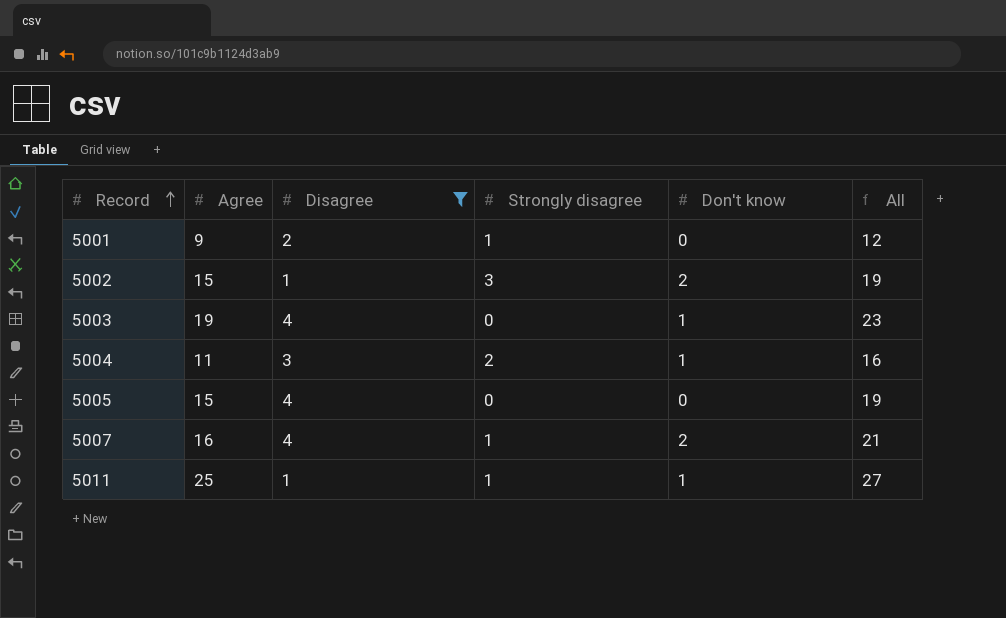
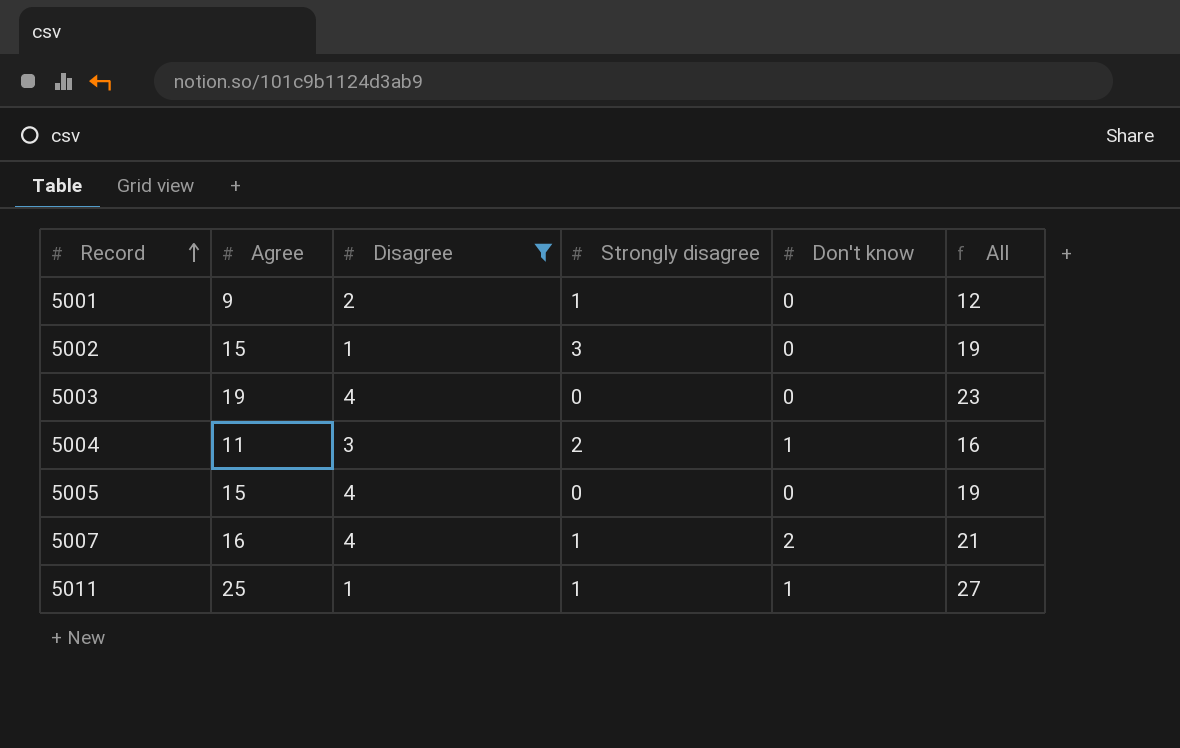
5002 | Don't know: 2 -> 0
5003 | Don't know: 1 -> 0

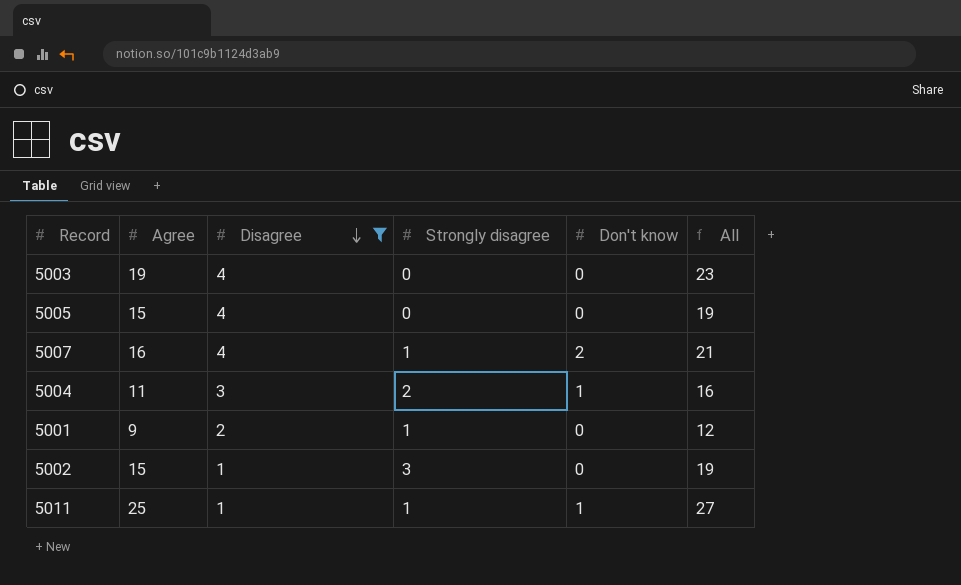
row order: Record ascending -> Disagree descending

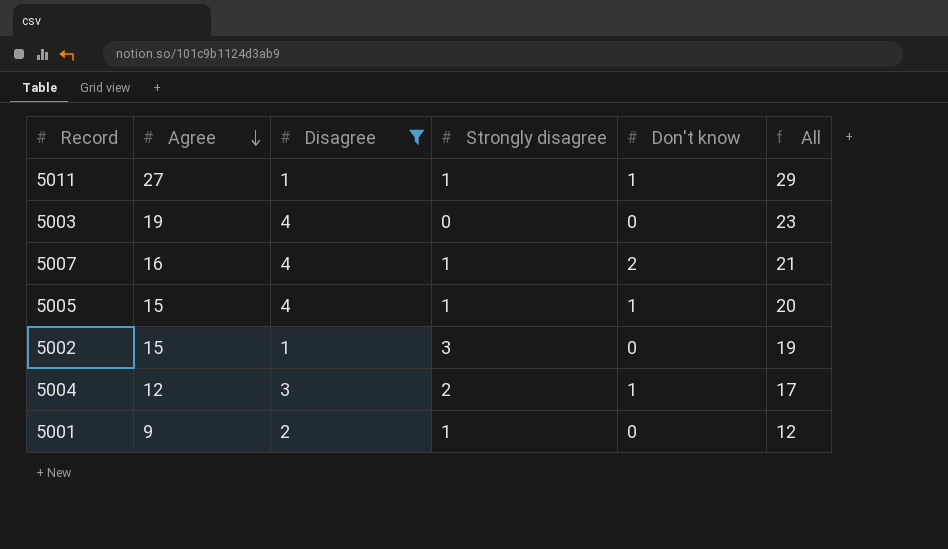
row order: Disagree descending -> Agree descending
5011 | Agree: 25 -> 27
5011 | All: 27 -> 29
5005 | Strongly disagree: 0 -> 1
5005 | Don't know: 0 -> 1
5005 | All: 19 -> 20
5004 | Agree: 11 -> 12
5004 | All: 16 -> 17

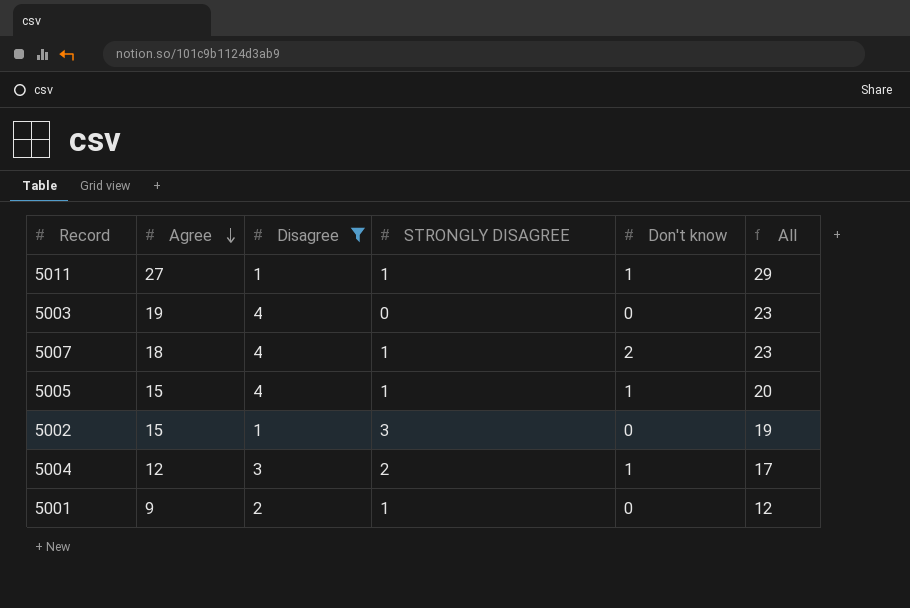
column name: Strongly disagree -> STRONGLY DISAGREE
5007 | Agree: 16 -> 18
5007 | All: 21 -> 23

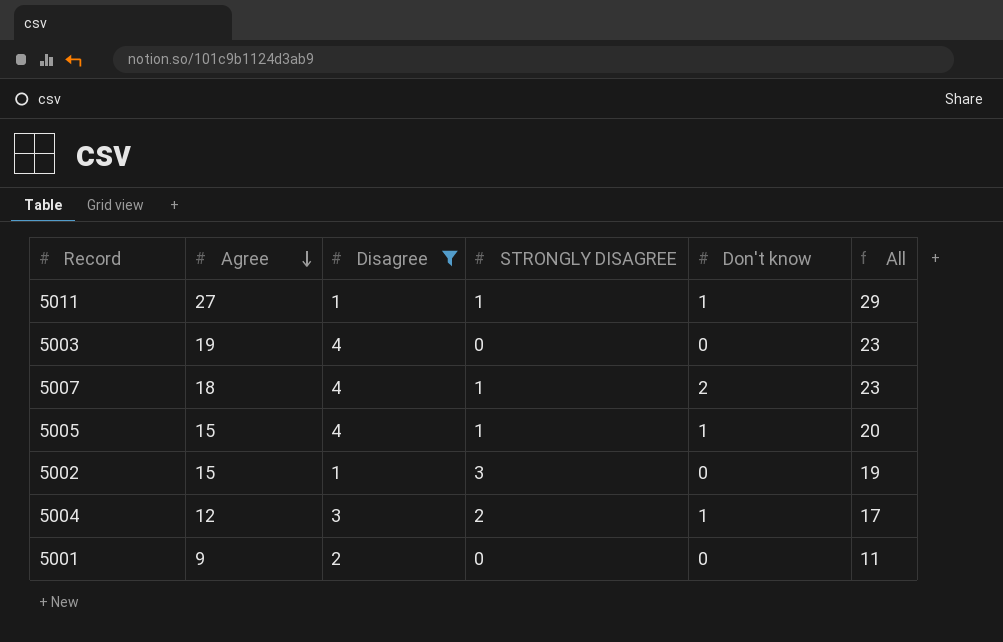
5001 | STRONGLY DISAGREE: 1 -> 0
5001 | All: 12 -> 11

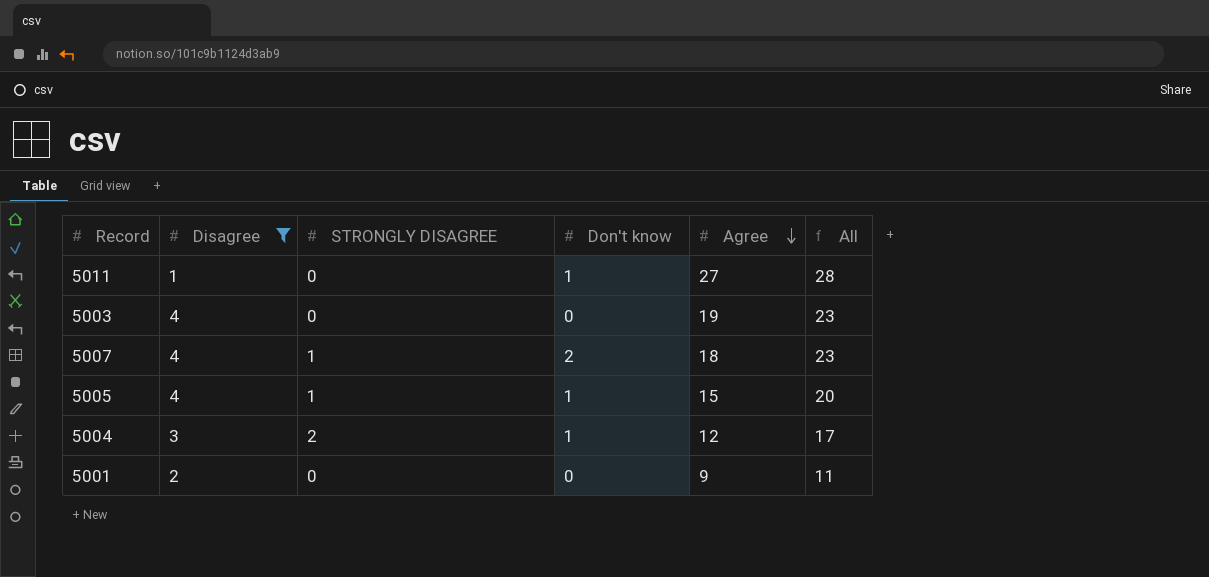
column Agree | position: 2 -> 5
row 5002: 15 | 1 | 3 | 0 | 19 -> none
5011 | STRONGLY DISAGREE: 1 -> 0
5011 | All: 29 -> 28

